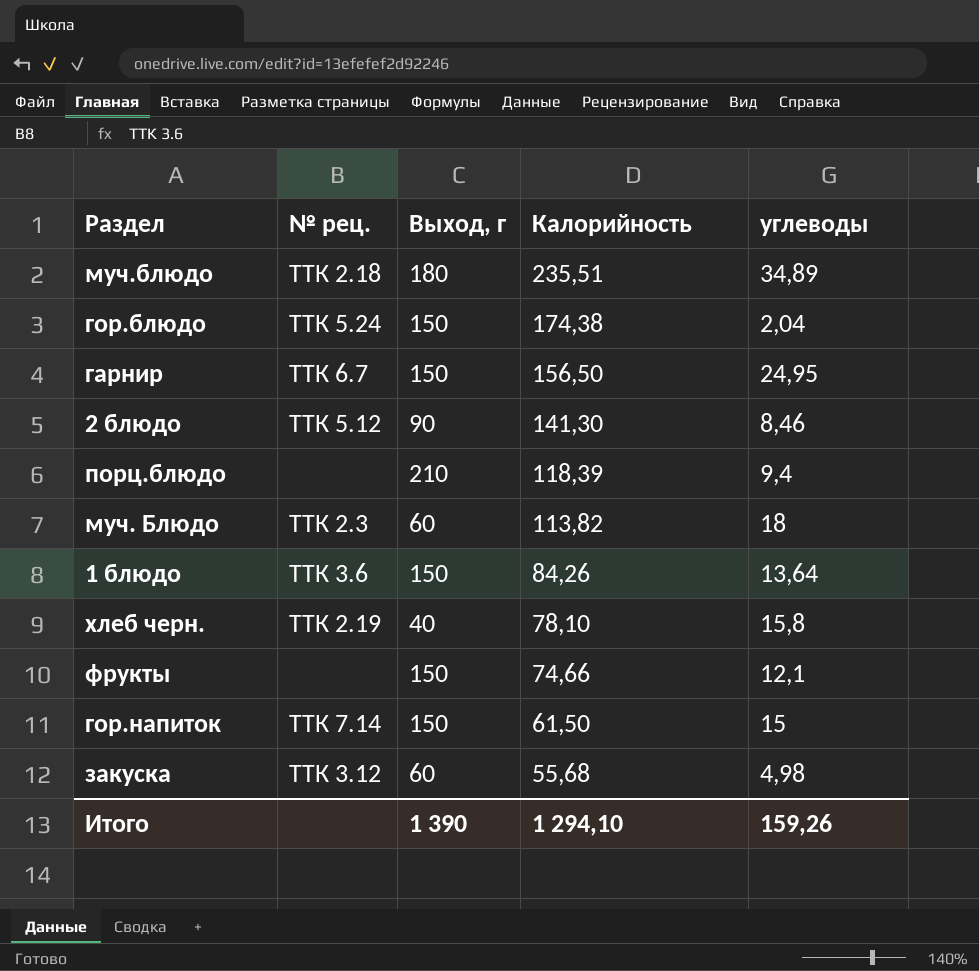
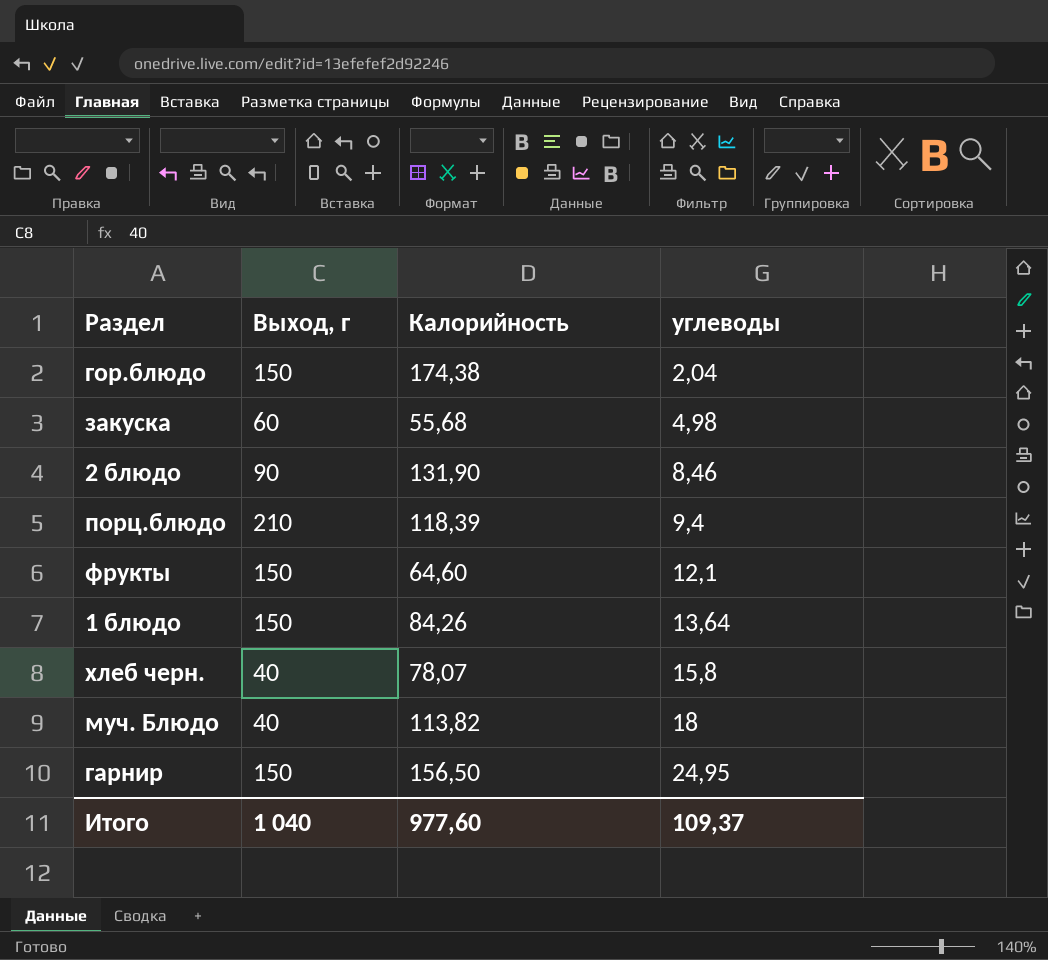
row order: Калорийность descending -> углеводы ascending
column № рец. | position: 2 -> none
row муч.блюдо: ТТК 2.18 | 180 | 235,51 | 34,89 -> none
row гор.напиток: ТТК 7.14 | 150 | 61,50 | 15 -> none
2 блюдо | Калорийность: 141,30 -> 131,90
фрукты | Калорийность: 74,66 -> 64,60
хлеб черн. | Калорийность: 78,10 -> 78,07
муч. Блюдо | Выход, г: 60 -> 40
Итого | Выход, г: 1 390 -> 1 040
Итого | Калорийность: 1 294,10 -> 977,60
Итого | углеводы: 159,26 -> 109,37

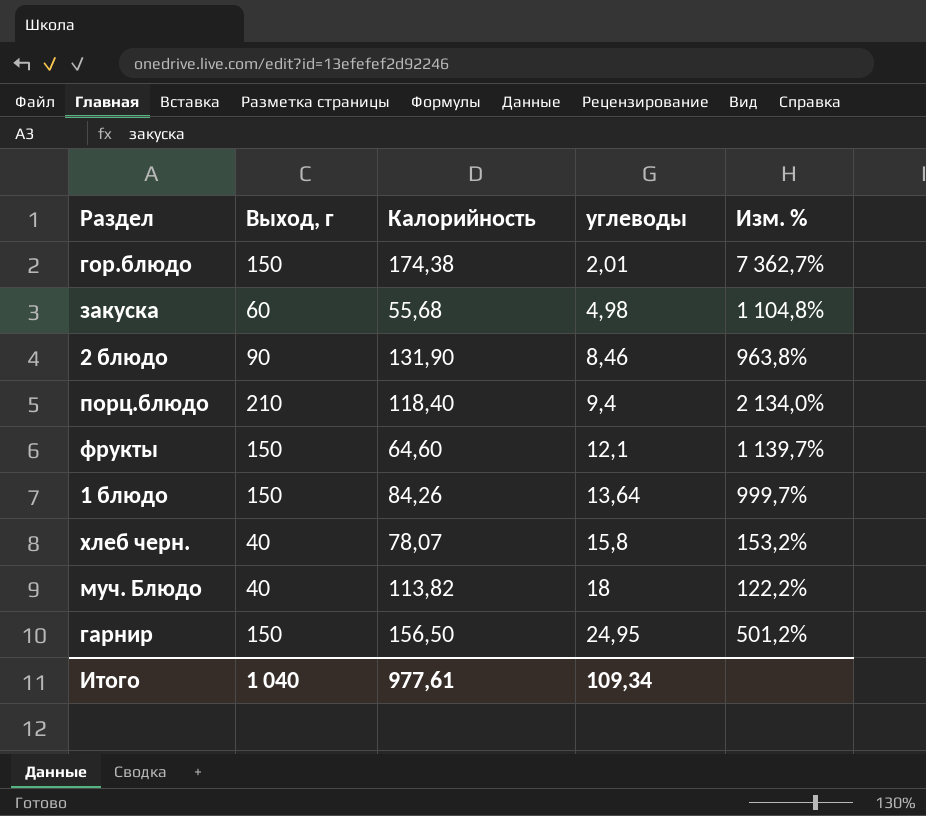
column Изм. % | formula: none -> ([Выход, г] - [углеводы]) / [углеводы]
гор.блюдо | углеводы: 2,04 -> 2,01
порц.блюдо | Калорийность: 118,39 -> 118,40
Итого | Калорийность: 977,60 -> 977,61
Итого | углеводы: 109,37 -> 109,34

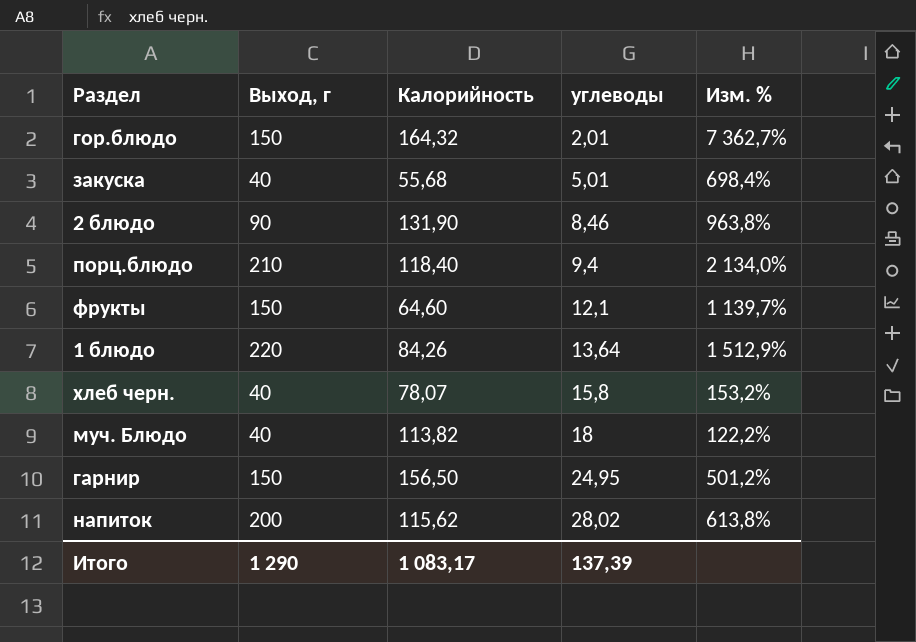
гор.блюдо | Калорийность: 174,38 -> 164,32
закуска | Выход, г: 60 -> 40
закуска | углеводы: 4,98 -> 5,01
закуска | Изм. %: 1 104,8% -> 698,4%
1 блюдо | Выход, г: 150 -> 220
1 блюдо | Изм. %: 999,7% -> 1 512,9%
row напиток: none -> 200 | 115,62 | 28,02 | 613,8%
Итого | Выход, г: 1 040 -> 1 290
Итого | Калорийность: 977,61 -> 1 083,17
Итого | углеводы: 109,34 -> 137,39

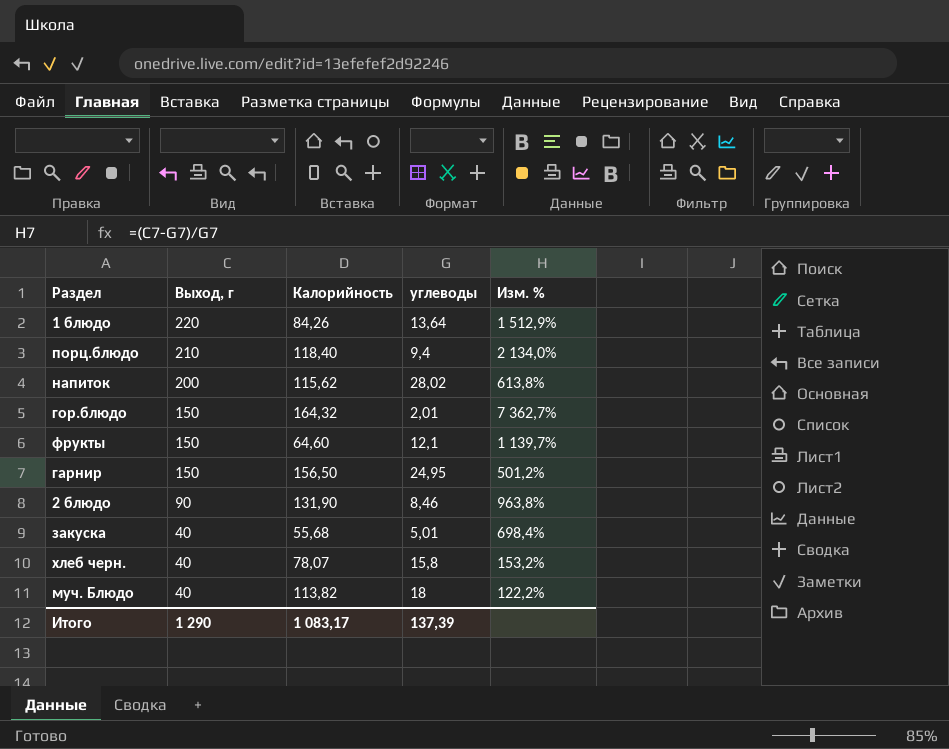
row order: углеводы ascending -> Выход, г descending

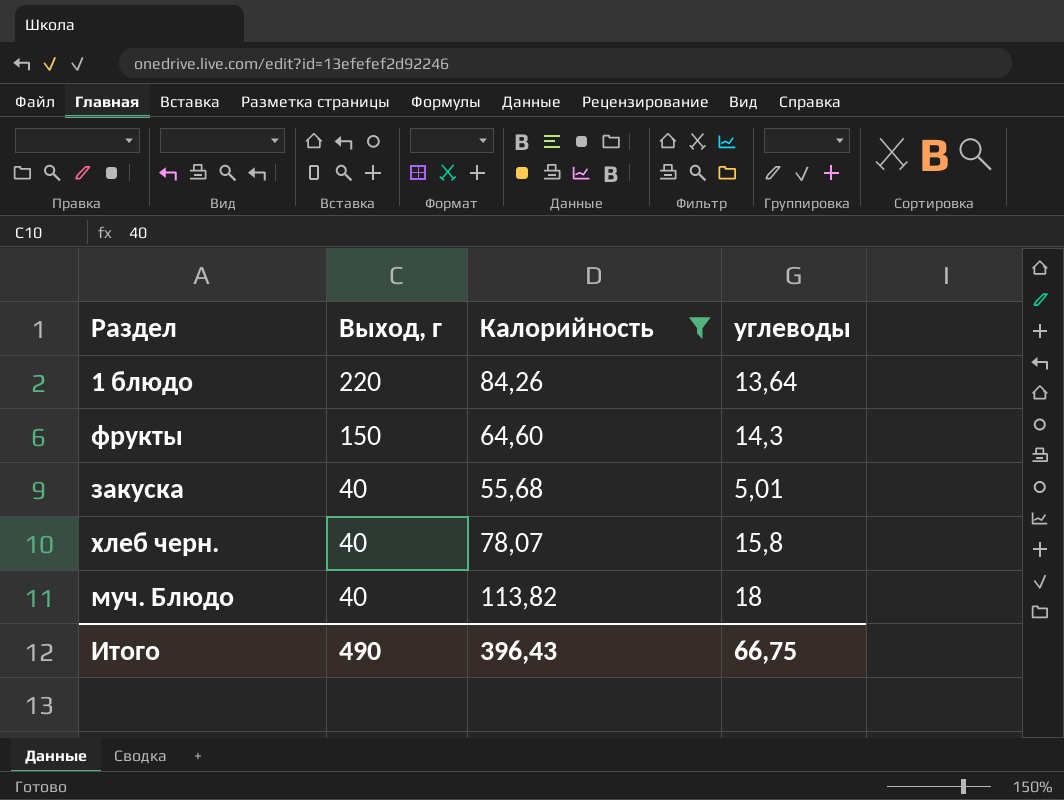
filter: none -> Калорийность <= 113,82
column Изм. % | formula: ([Выход, г] - [углеводы]) / [углеводы] -> none
фрукты | углеводы: 12,1 -> 14,3
Итого | Выход, г: 1 290 -> 490
Итого | Калорийность: 1 083,17 -> 396,43
Итого | углеводы: 137,39 -> 66,75

